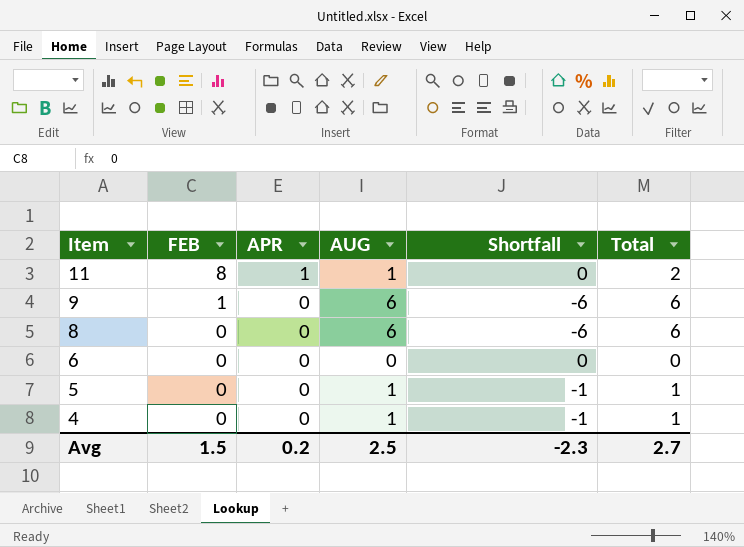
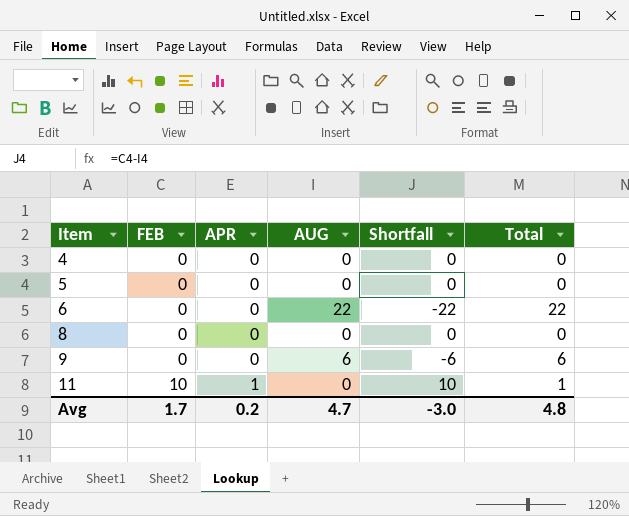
row order: Item descending -> Item ascending
column Shortfall | formula: [APR] - [AUG] -> [FEB] - [AUG]
4 | AUG: 1 -> 0
4 | Total: 1 -> 0
5 | AUG: 1 -> 0
5 | Total: 1 -> 0
6 | AUG: 0 -> 22
6 | Total: 0 -> 22
8 | AUG: 6 -> 0
8 | Total: 6 -> 0
9 | FEB: 1 -> 0
11 | FEB: 8 -> 10
11 | AUG: 1 -> 0
11 | Total: 2 -> 1
Avg | FEB: 1.5 -> 1.7
Avg | AUG: 2.5 -> 4.7
Avg | Shortfall: -2.3 -> -3.0
Avg | Total: 2.7 -> 4.8

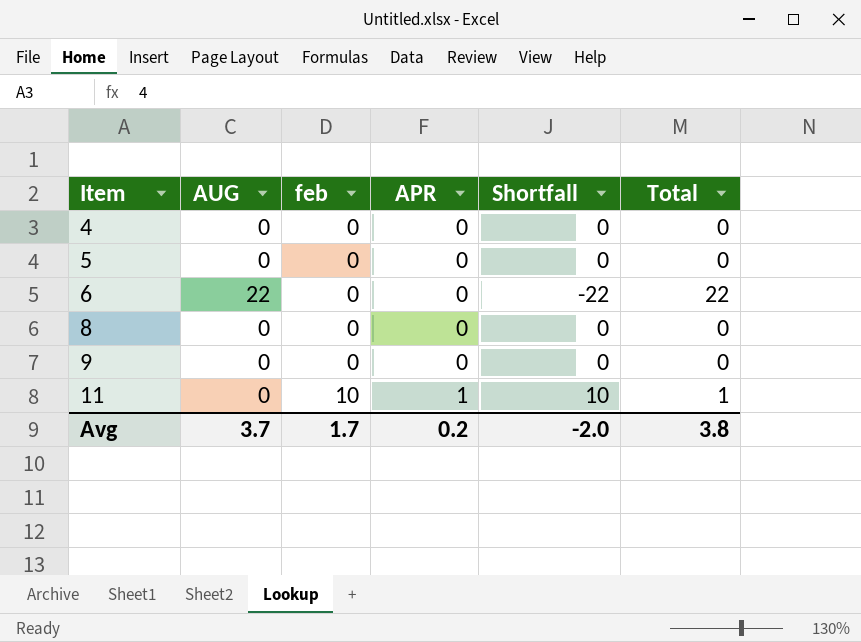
column AUG | position: 4 -> 2
column name: FEB -> feb
9 | AUG: 6 -> 0
9 | Shortfall: -6 -> 0
9 | Total: 6 -> 0
Avg | AUG: 4.7 -> 3.7
Avg | Shortfall: -3.0 -> -2.0
Avg | Total: 4.8 -> 3.8

